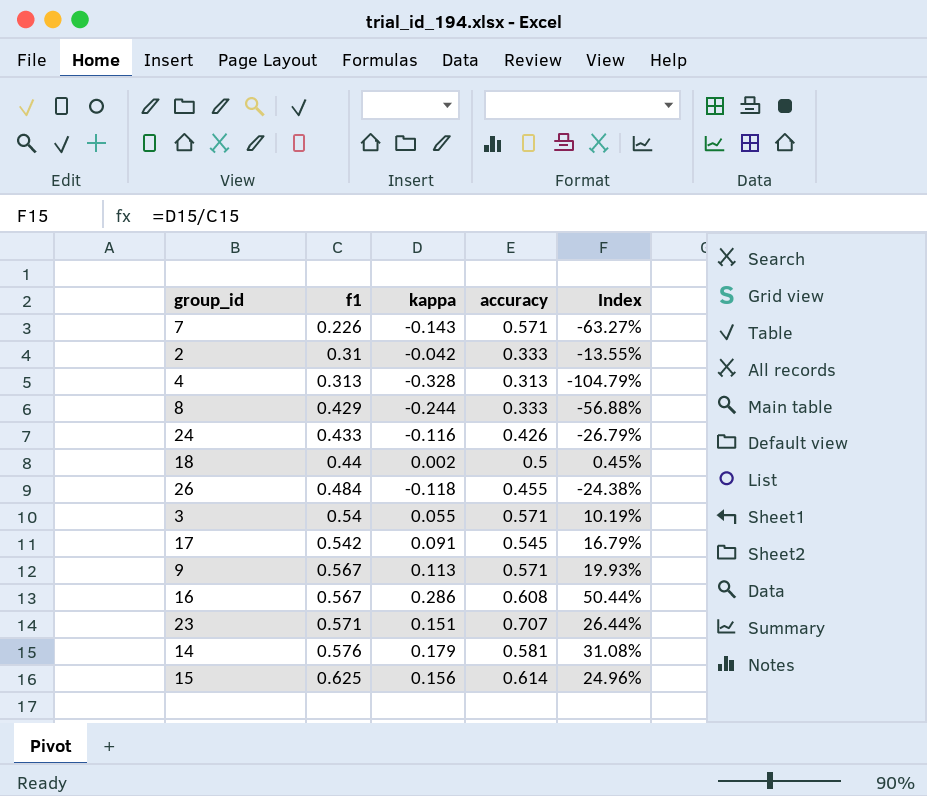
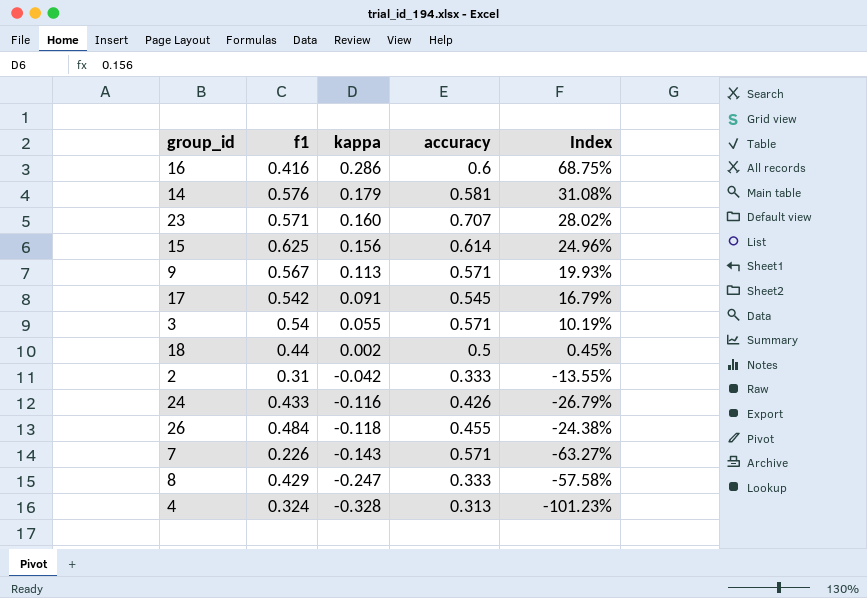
row order: f1 ascending -> kappa descending
16 | f1: 0.567 -> 0.416
16 | accuracy: 0.608 -> 0.6
16 | Index: 50.44% -> 68.75%
23 | kappa: 0.151 -> 0.160
23 | Index: 26.44% -> 28.02%
8 | kappa: -0.244 -> -0.247
8 | Index: -56.88% -> -57.58%
4 | f1: 0.313 -> 0.324
4 | Index: -104.79% -> -101.23%

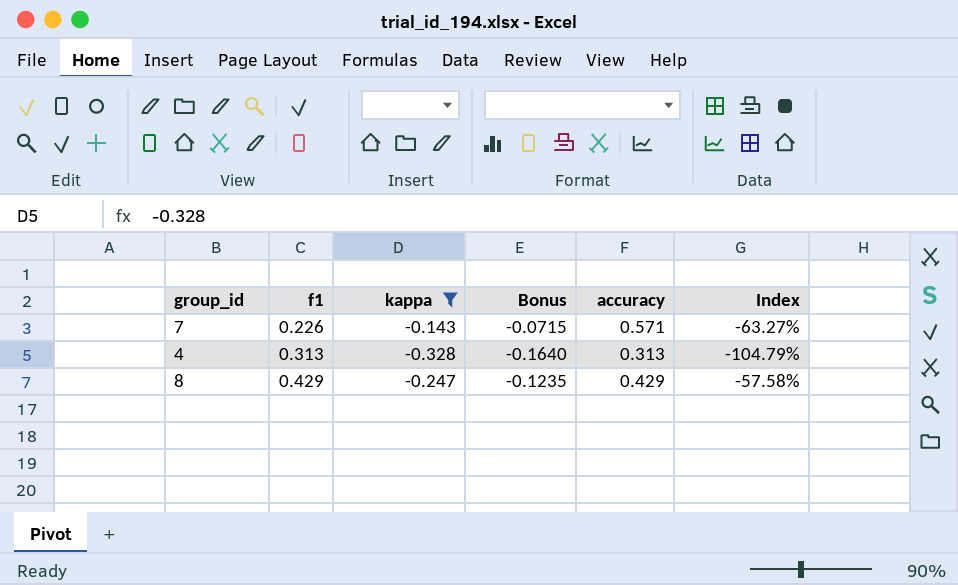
filter: none -> kappa <= -0.143
row order: kappa descending -> f1 ascending
column Bonus | formula: none -> [kappa] * 0.5
4 | f1: 0.324 -> 0.313
4 | Index: -101.23% -> -104.79%
8 | accuracy: 0.333 -> 0.429

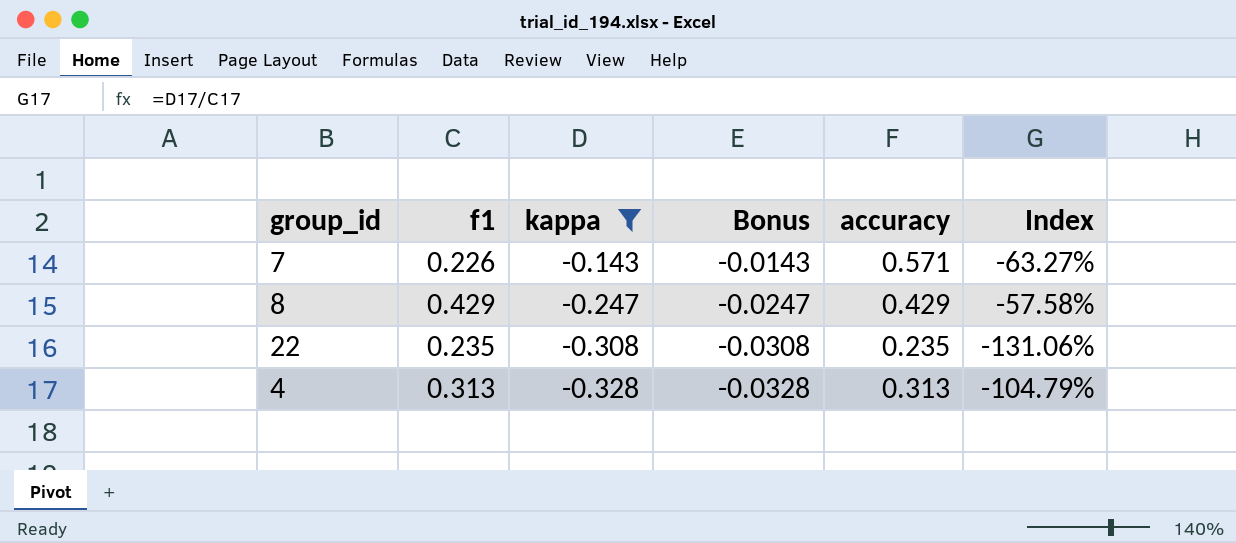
row order: f1 ascending -> kappa descending
column Bonus | formula: [kappa] * 0.5 -> [kappa] * 0.1
row 22: none -> 0.235 | -0.308 | -0.0308 | 0.235 | -131.06%

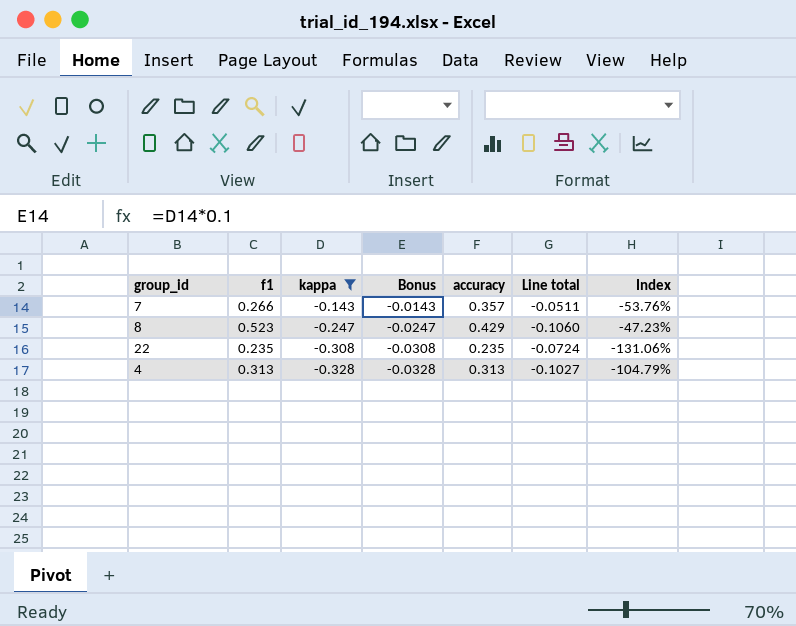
column Line total | formula: none -> [kappa] * [accuracy]
7 | f1: 0.226 -> 0.266
7 | accuracy: 0.571 -> 0.357
7 | Index: -63.27% -> -53.76%
8 | f1: 0.429 -> 0.523
8 | Index: -57.58% -> -47.23%

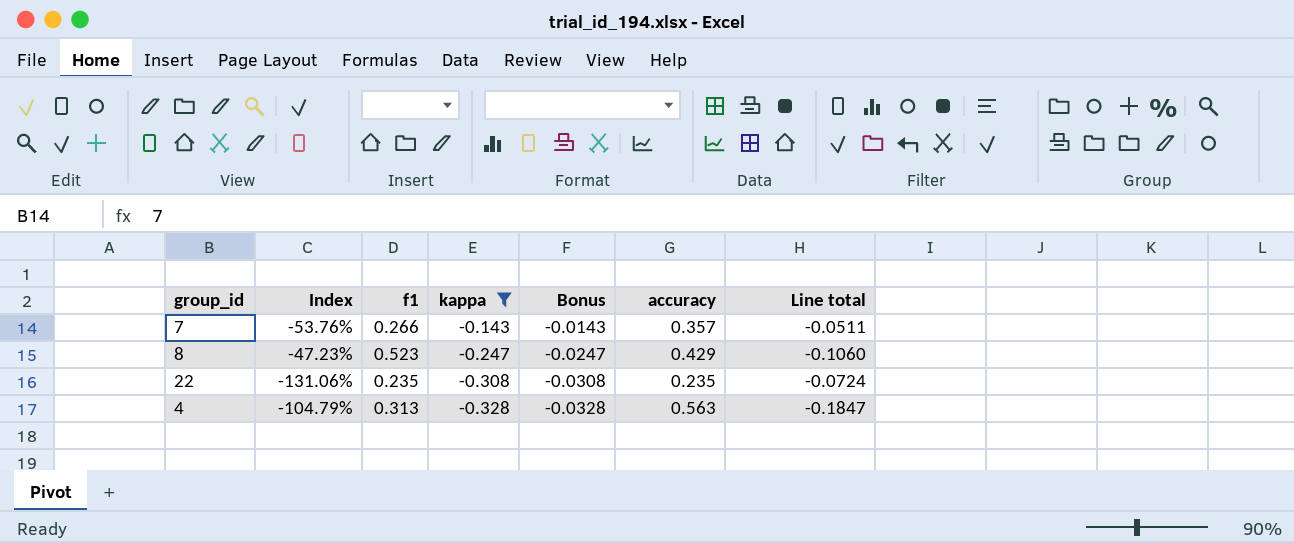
column Index | position: 7 -> 2
4 | accuracy: 0.313 -> 0.563
4 | Line total: -0.1027 -> -0.1847

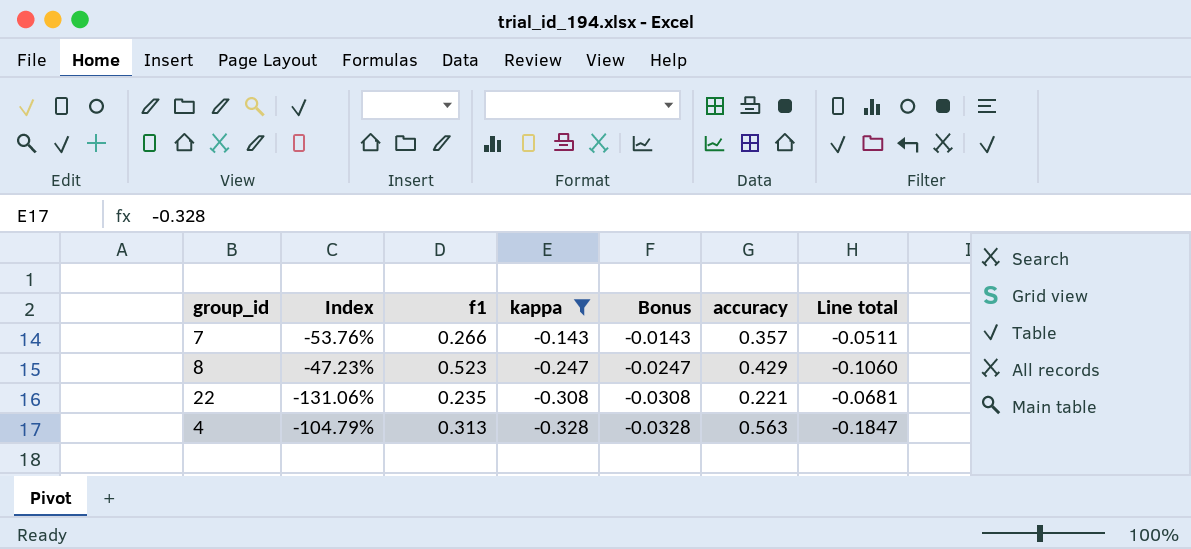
22 | accuracy: 0.235 -> 0.221
22 | Line total: -0.0724 -> -0.0681

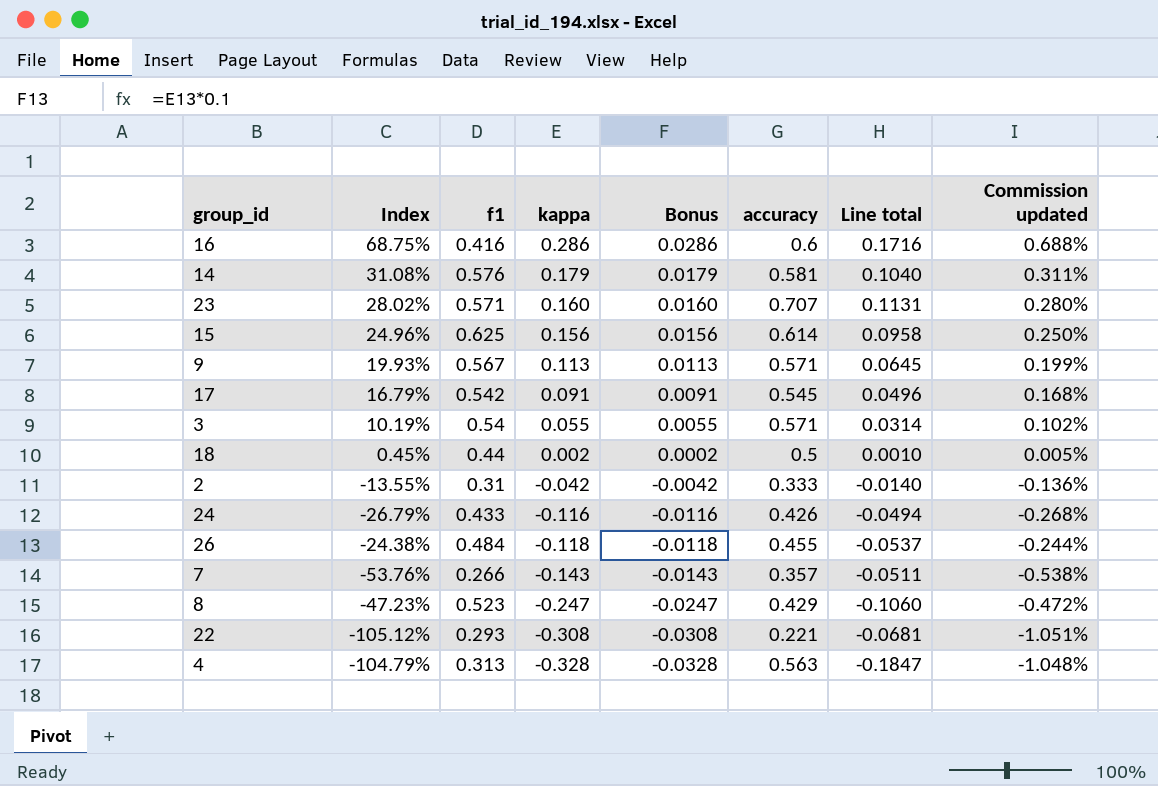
filter: kappa <= -0.143 -> none
column Commission updated | formula: none -> [Index] * 0.01
22 | Index: -131.06% -> -105.12%
22 | f1: 0.235 -> 0.293

